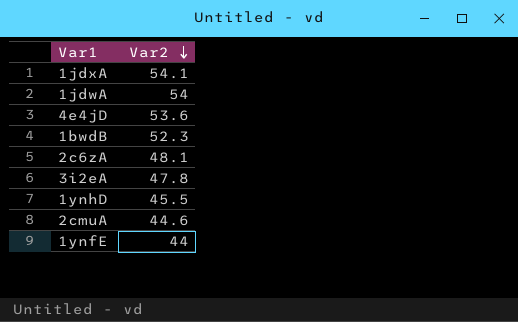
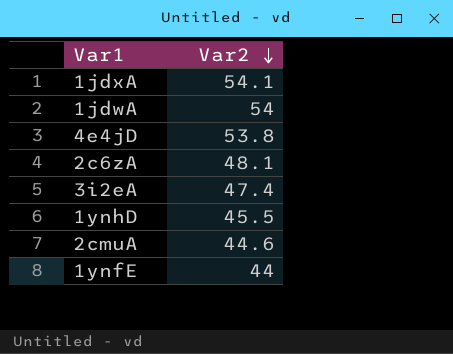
row 1bwdB: 52.3 -> none
4e4jD | Var2: 53.6 -> 53.8
3i2eA | Var2: 47.8 -> 47.4

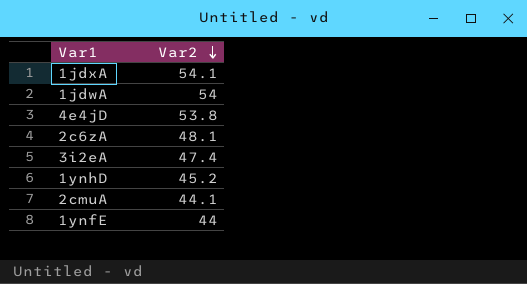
1ynhD | Var2: 45.5 -> 45.2
2cmuA | Var2: 44.6 -> 44.1

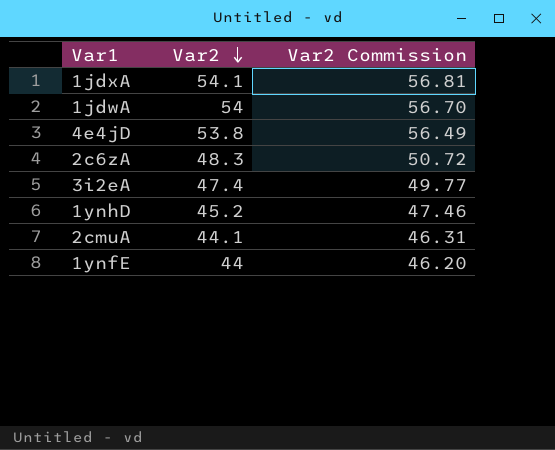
column Var2 Commission | formula: none -> [Var2] * 1.05
2c6zA | Var2: 48.1 -> 48.3

